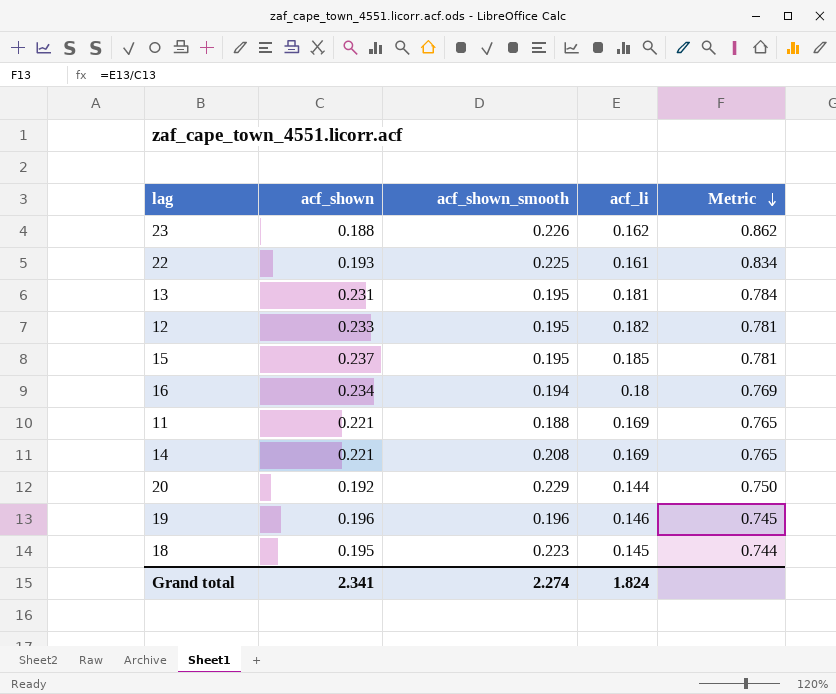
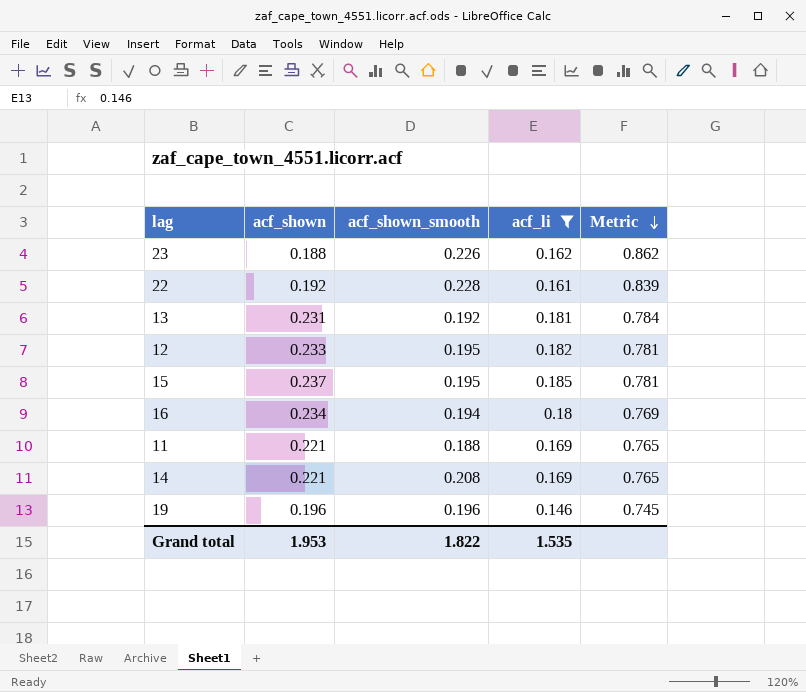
filter: none -> acf_li >= 0.146
22 | acf_shown: 0.193 -> 0.192
22 | acf_shown_smooth: 0.225 -> 0.228
22 | Metric: 0.834 -> 0.839
13 | acf_shown_smooth: 0.195 -> 0.192
Grand total | acf_shown: 2.341 -> 1.953
Grand total | acf_shown_smooth: 2.274 -> 1.822
Grand total | acf_li: 1.824 -> 1.535

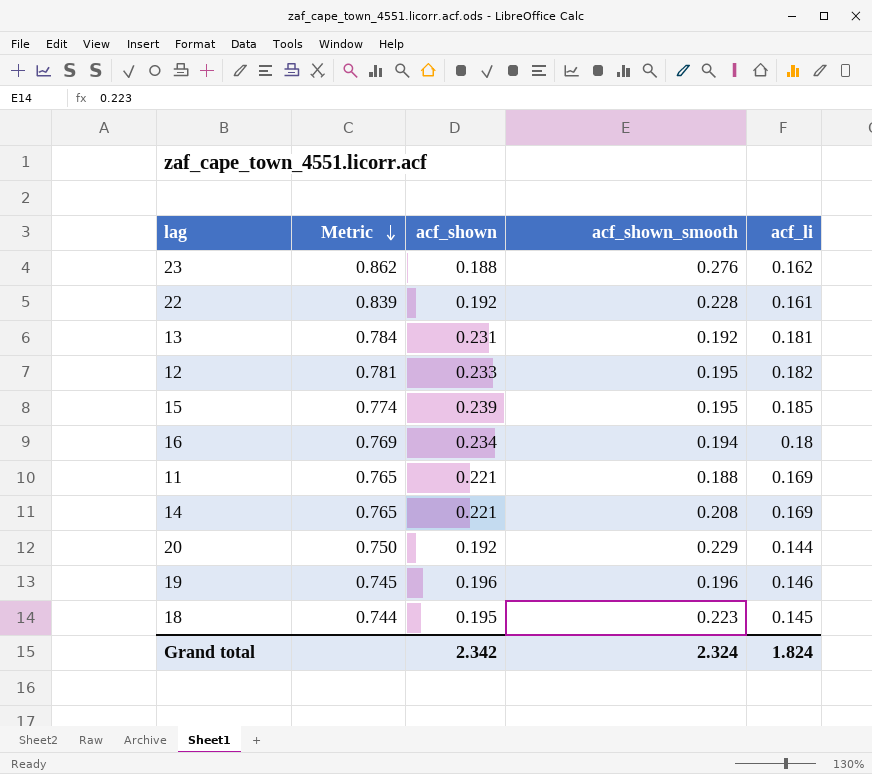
filter: acf_li >= 0.146 -> none
column Metric | position: 5 -> 2
23 | acf_shown_smooth: 0.226 -> 0.276
15 | Metric: 0.781 -> 0.774
15 | acf_shown: 0.237 -> 0.239
Grand total | acf_shown: 1.953 -> 2.342
Grand total | acf_shown_smooth: 1.822 -> 2.324
Grand total | acf_li: 1.535 -> 1.824

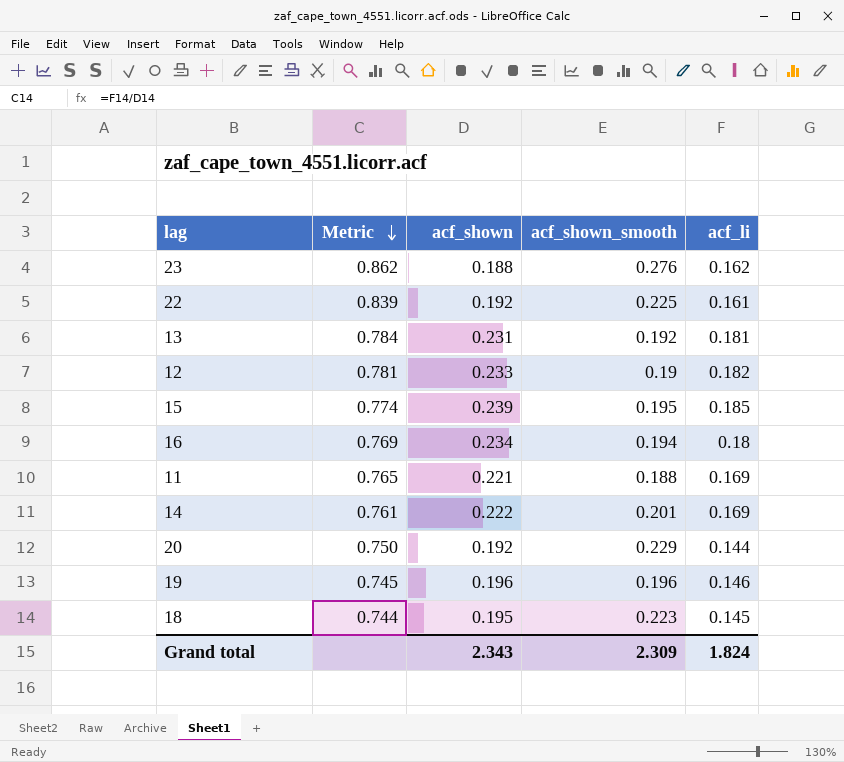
22 | acf_shown_smooth: 0.228 -> 0.225
12 | acf_shown_smooth: 0.195 -> 0.19
14 | Metric: 0.765 -> 0.761
14 | acf_shown: 0.221 -> 0.222
14 | acf_shown_smooth: 0.208 -> 0.201
Grand total | acf_shown: 2.342 -> 2.343
Grand total | acf_shown_smooth: 2.324 -> 2.309

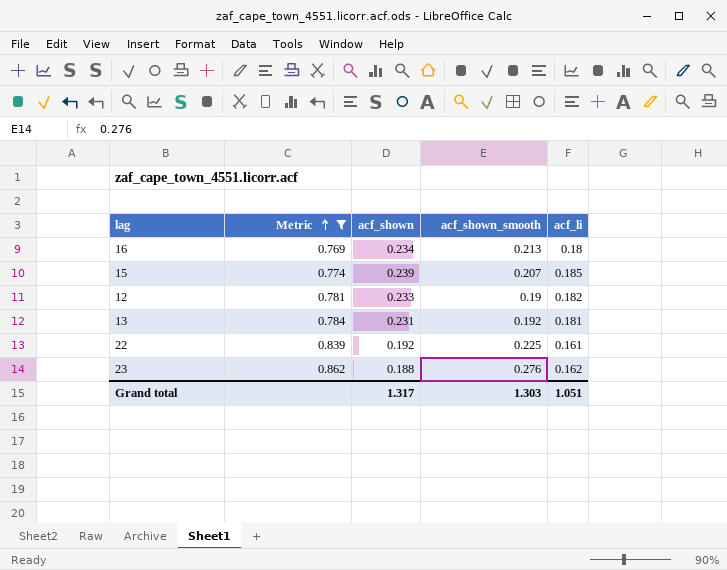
filter: none -> Metric >= 0.769
row order: Metric descending -> Metric ascending
16 | acf_shown_smooth: 0.194 -> 0.213
15 | acf_shown_smooth: 0.195 -> 0.207
Grand total | acf_shown: 2.343 -> 1.317
Grand total | acf_shown_smooth: 2.309 -> 1.303
Grand total | acf_li: 1.824 -> 1.051

